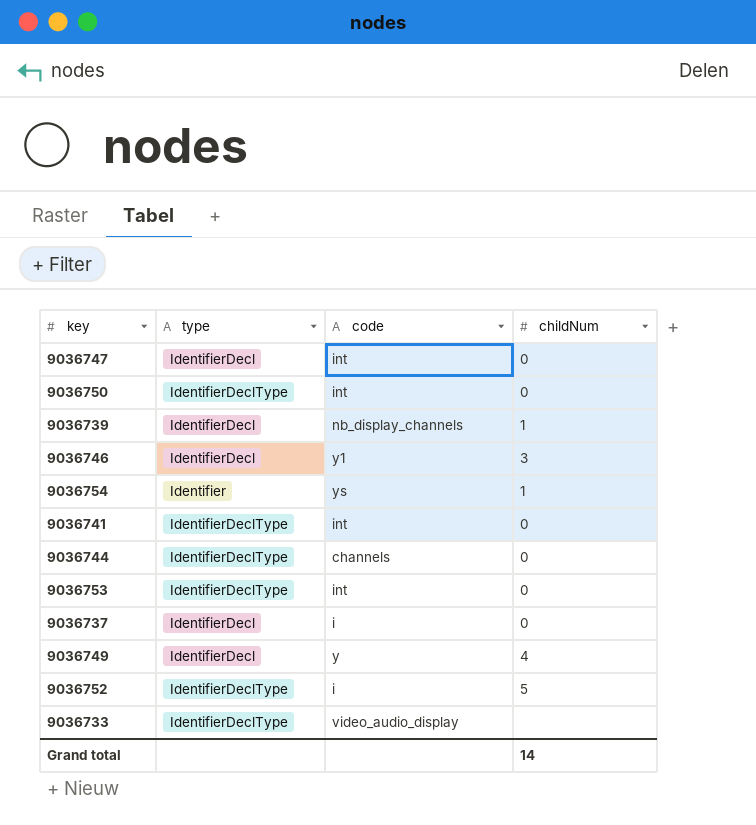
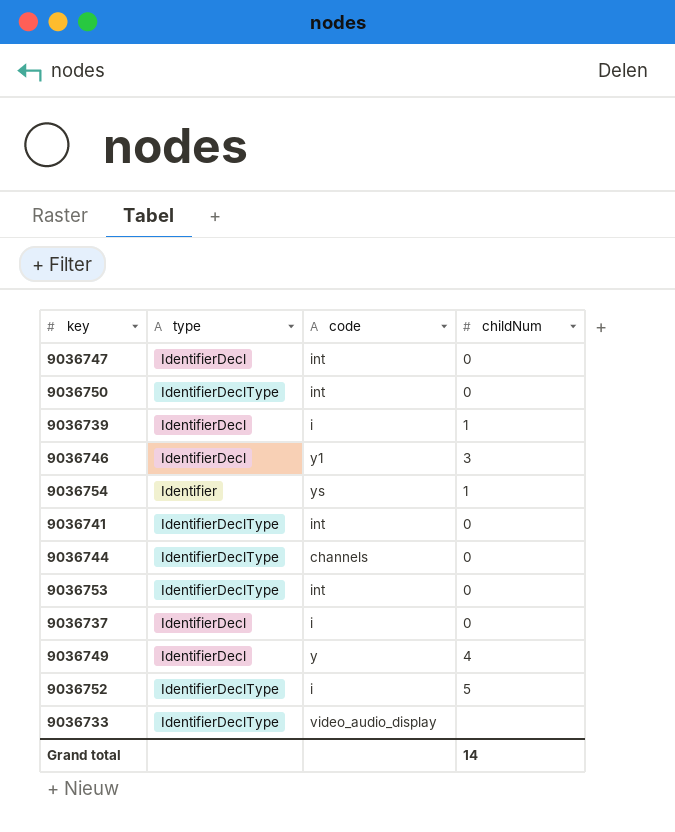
9036739 | code: nb_display_channels -> i

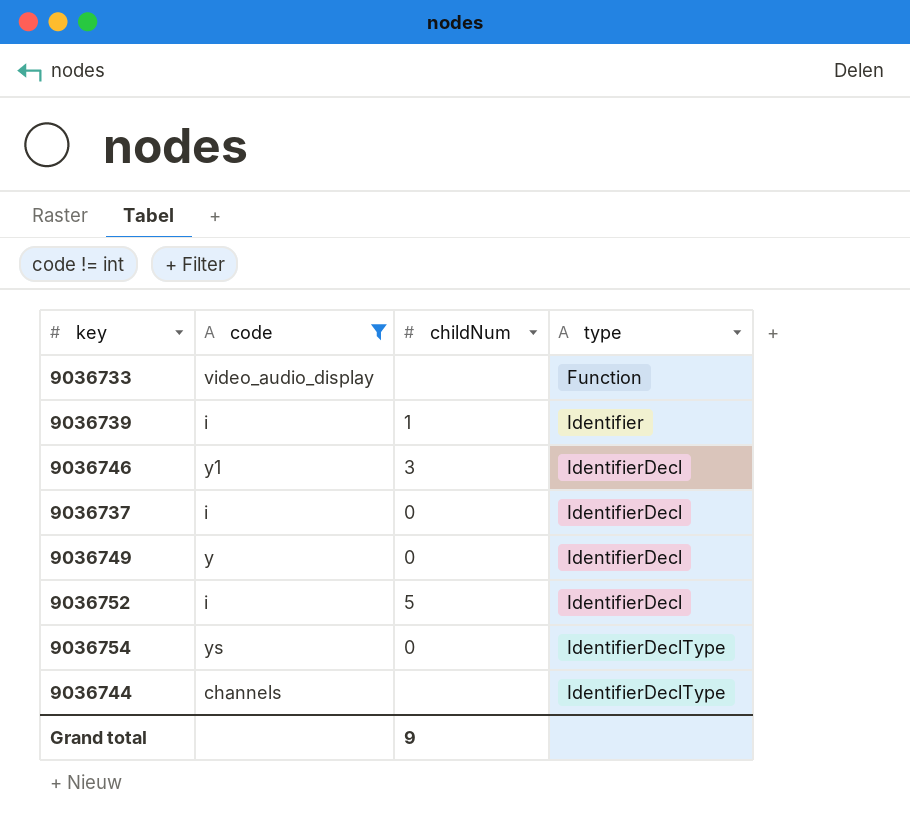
filter: none -> code != int
row order: none -> type ascending
column type | position: 2 -> 4
9036733 | type: IdentifierDeclType -> Function
9036739 | type: IdentifierDecl -> Identifier
9036749 | childNum: 4 -> 0
9036752 | type: IdentifierDeclType -> IdentifierDecl
9036754 | childNum: 1 -> 0
9036754 | type: Identifier -> IdentifierDeclType
9036744 | childNum: 0 -> none
Grand total | childNum: 14 -> 9

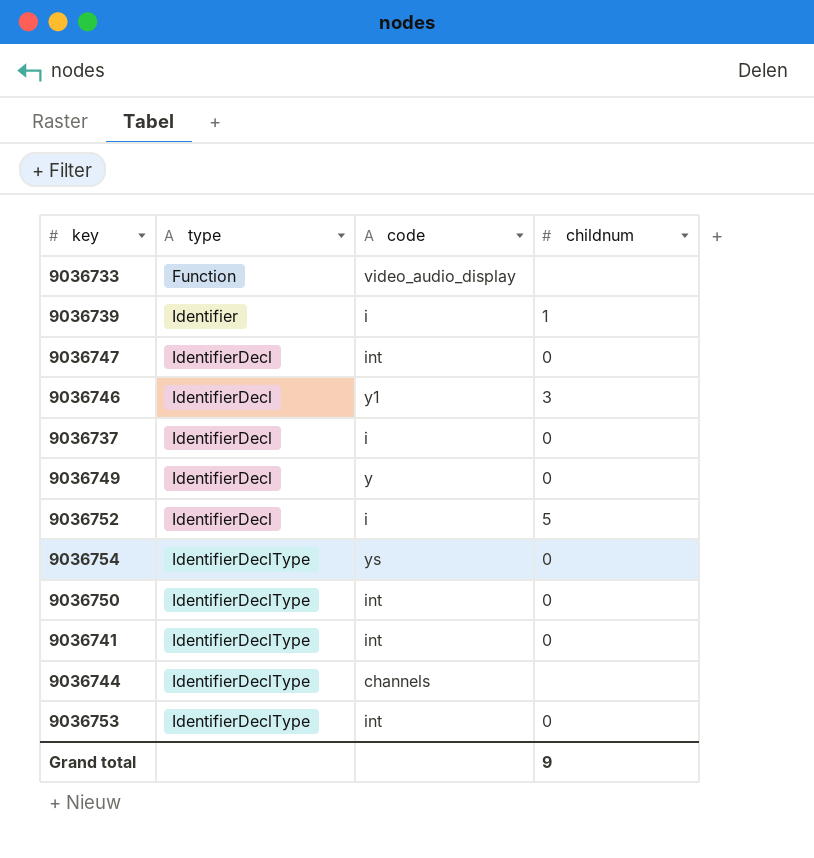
filter: code != int -> none
column type | position: 4 -> 2
column name: childNum -> childnum

